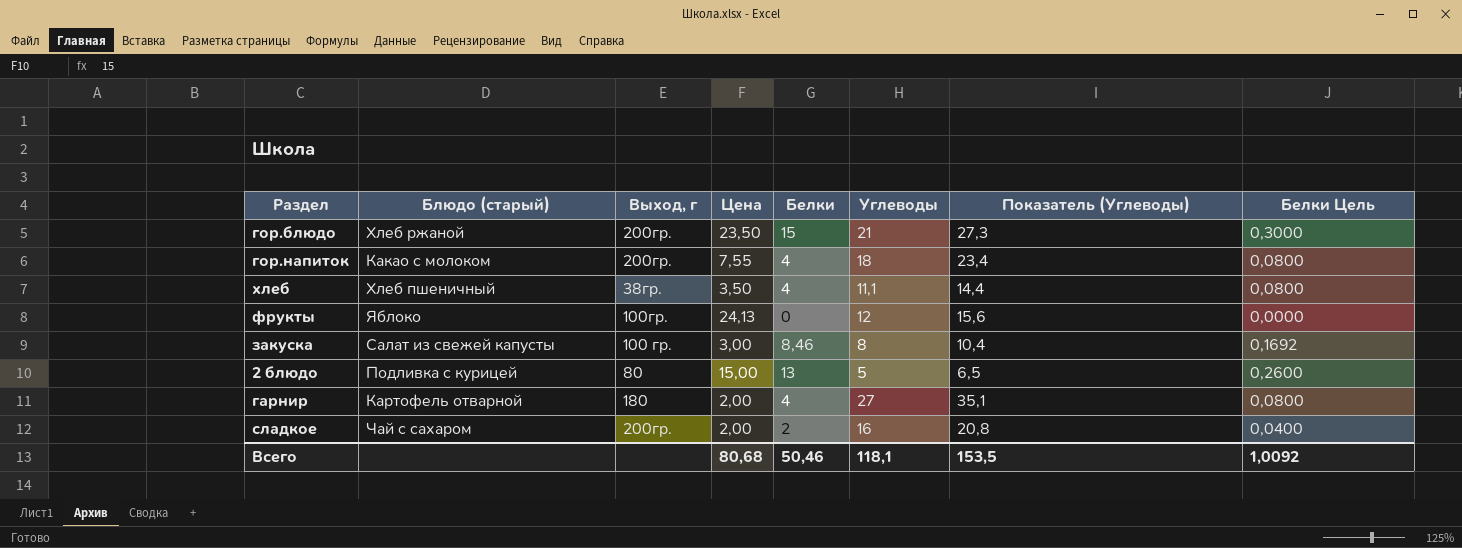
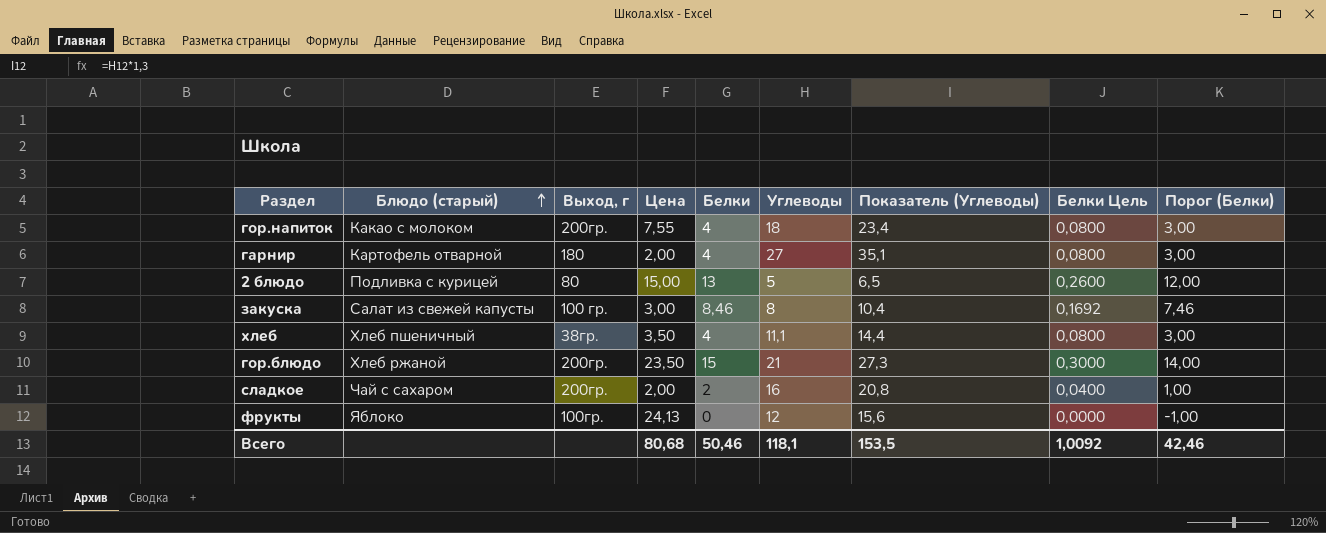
row order: none -> Блюдо (старый) ascending
column Порог (Белки) | formula: none -> [Белки] - 1

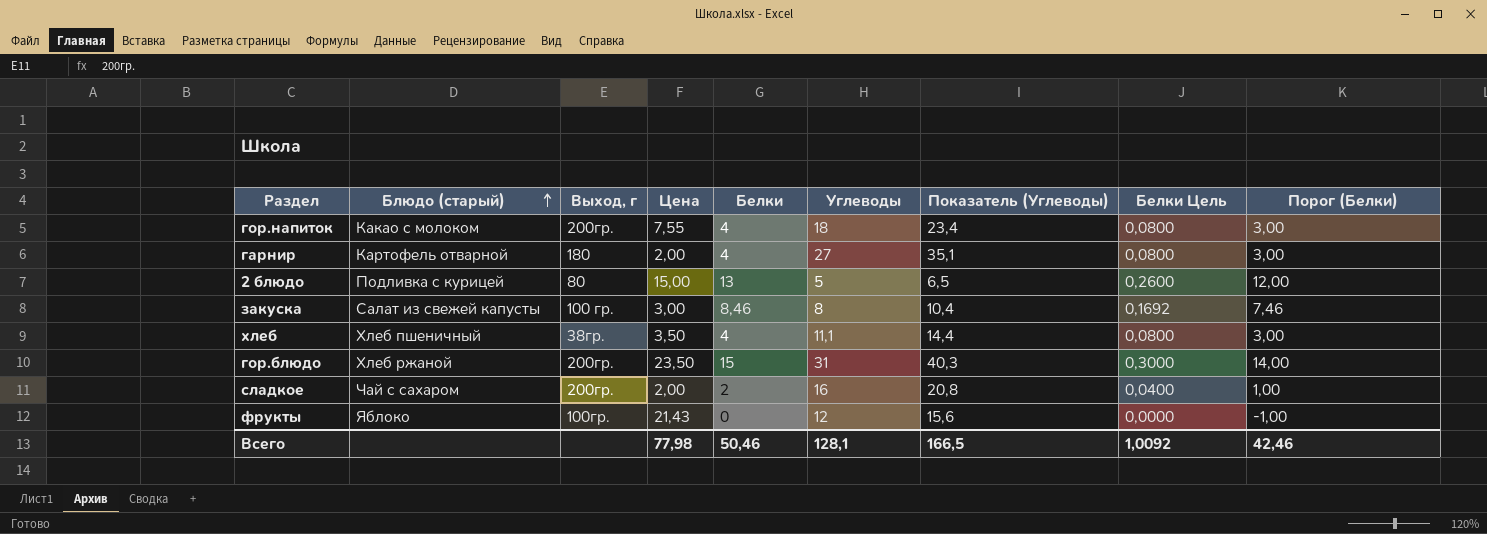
гор.блюдо | Углеводы: 21 -> 31
гор.блюдо | Показатель (Углеводы): 27,3 -> 40,3
фрукты | Цена: 24,13 -> 21,43
Всего | Цена: 80,68 -> 77,98
Всего | Углеводы: 118,1 -> 128,1
Всего | Показатель (Углеводы): 153,5 -> 166,5

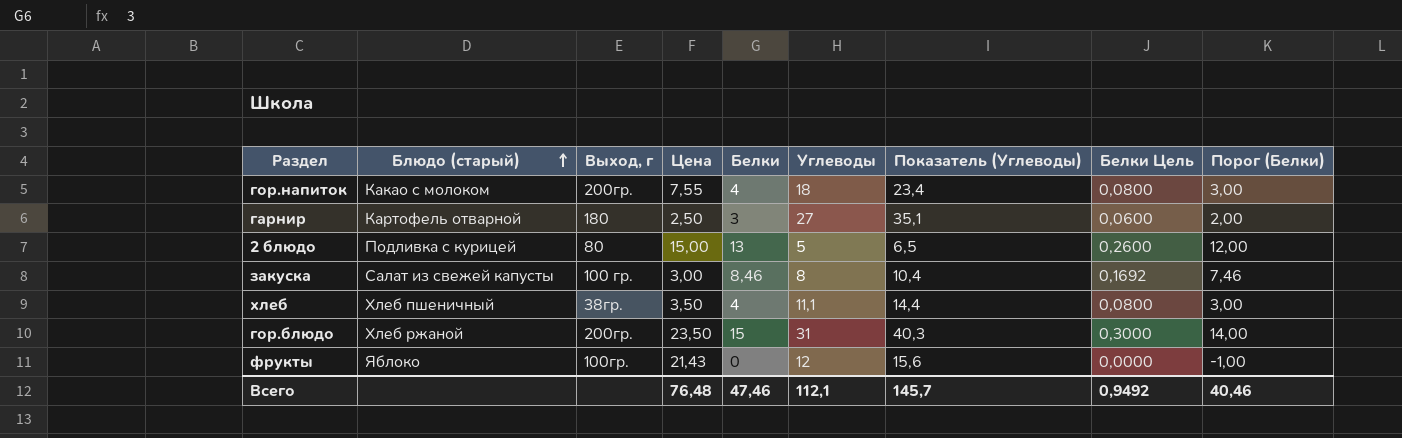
row сладкое: Чай с сахаром | 200гр. | 2,00 | 2 | 16 | 20,8 | 0,0400 | 1,00 -> none
гарнир | Цена: 2,00 -> 2,50
гарнир | Белки: 4 -> 3
гарнир | Белки Цель: 0,0800 -> 0,0600
гарнир | Порог (Белки): 3,00 -> 2,00
Всего | Цена: 77,98 -> 76,48
Всего | Белки: 50,46 -> 47,46
Всего | Углеводы: 128,1 -> 112,1
Всего | Показатель (Углеводы): 166,5 -> 145,7
Всего | Белки Цель: 1,0092 -> 0,9492
Всего | Порог (Белки): 42,46 -> 40,46

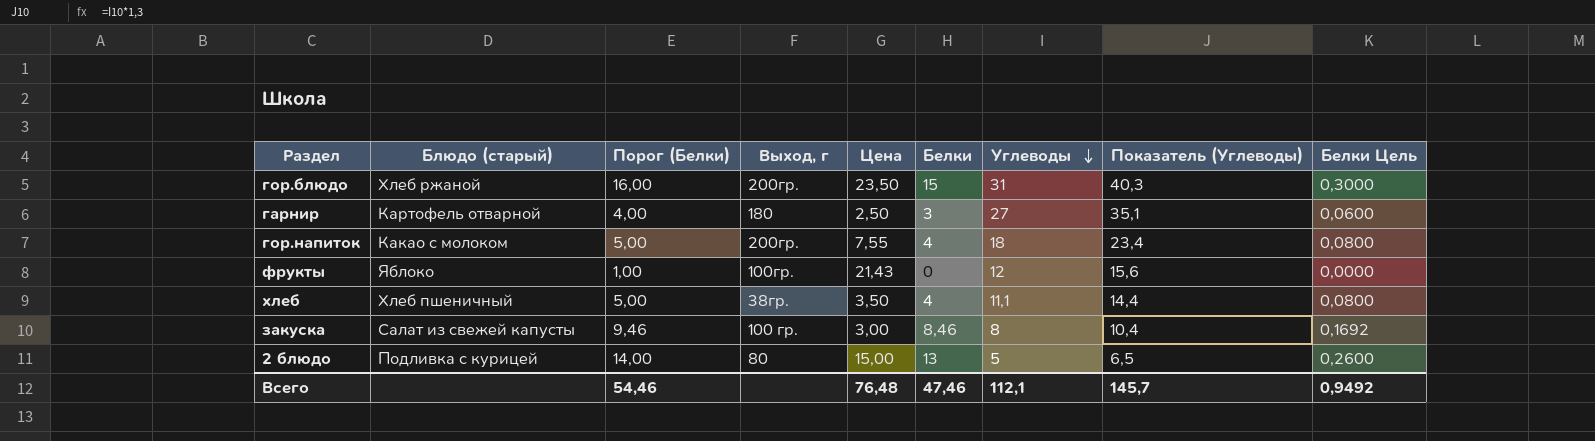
row order: Блюдо (старый) ascending -> Углеводы descending
column Порог (Белки) | formula: [Белки] - 1 -> [Белки] + 1
column Порог (Белки) | position: 9 -> 3
Всего | Порог (Белки): 40,46 -> 54,46

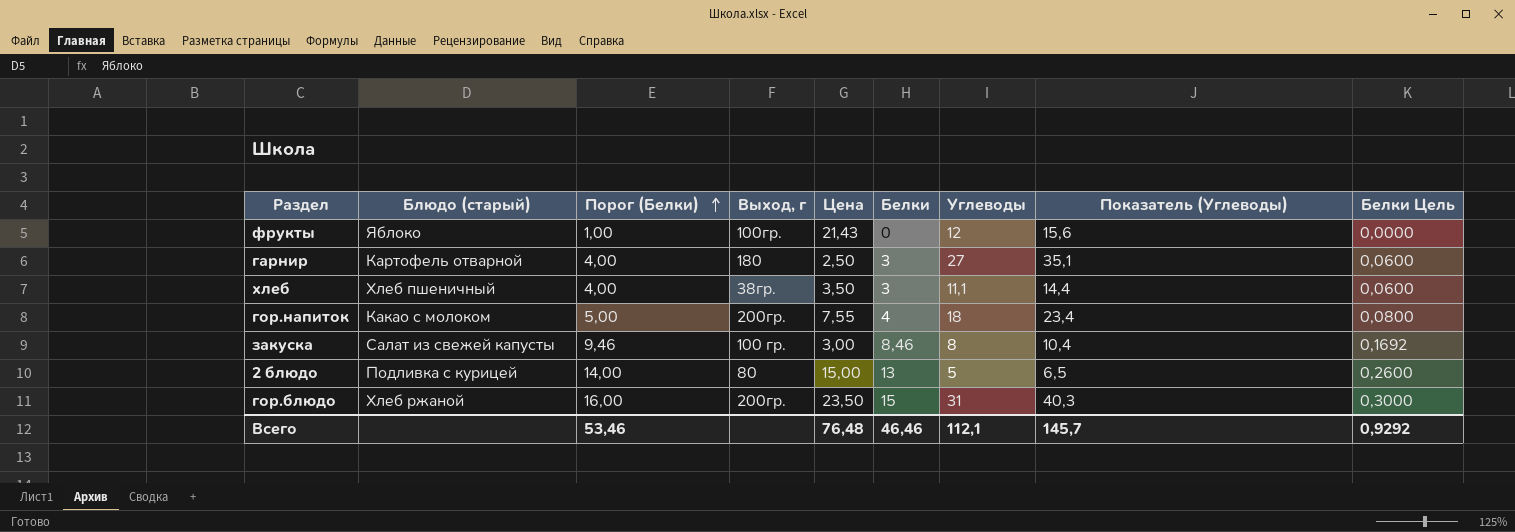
row order: Углеводы descending -> Порог (Белки) ascending
хлеб | Порог (Белки): 5,00 -> 4,00
хлеб | Белки: 4 -> 3
хлеб | Белки Цель: 0,0800 -> 0,0600
Всего | Порог (Белки): 54,46 -> 53,46
Всего | Белки: 47,46 -> 46,46
Всего | Белки Цель: 0,9492 -> 0,9292

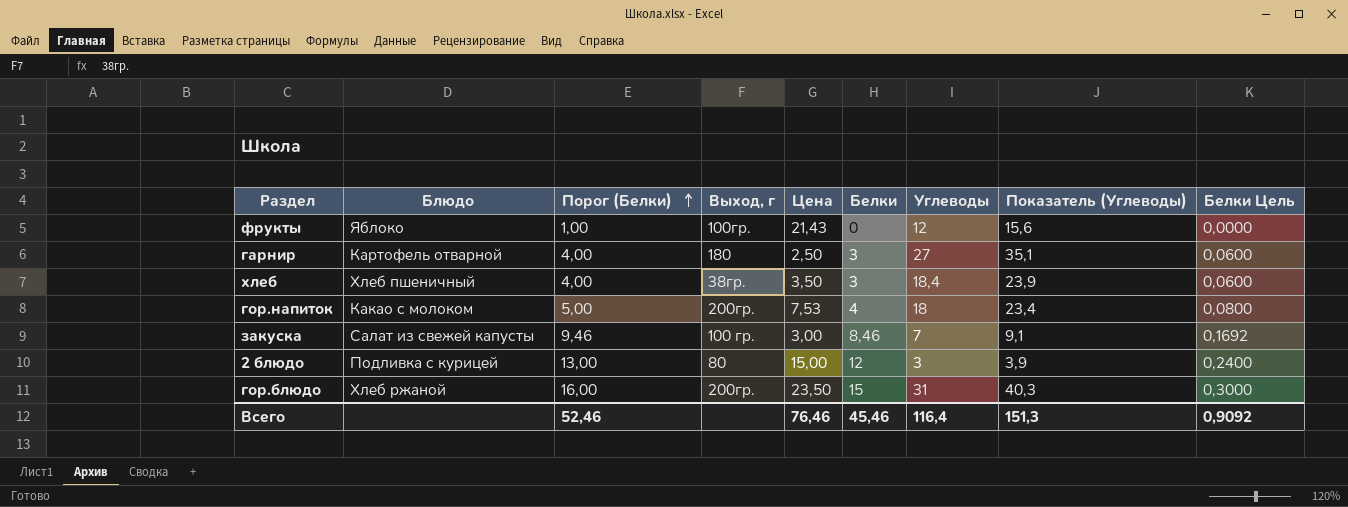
column name: Блюдо (старый) -> Блюдо
хлеб | Углеводы: 11,1 -> 18,4
хлеб | Показатель (Углеводы): 14,4 -> 23,9
гор.напиток | Цена: 7,55 -> 7,53
закуска | Углеводы: 8 -> 7
закуска | Показатель (Углеводы): 10,4 -> 9,1
2 блюдо | Порог (Белки): 14,00 -> 13,00
2 блюдо | Белки: 13 -> 12
2 блюдо | Углеводы: 5 -> 3
2 блюдо | Показатель (Углеводы): 6,5 -> 3,9
2 блюдо | Белки Цель: 0,2600 -> 0,2400
Всего | Порог (Белки): 53,46 -> 52,46
Всего | Цена: 76,48 -> 76,46
Всего | Белки: 46,46 -> 45,46
Всего | Углеводы: 112,1 -> 116,4
Всего | Показатель (Углеводы): 145,7 -> 151,3
Всего | Белки Цель: 0,9292 -> 0,9092

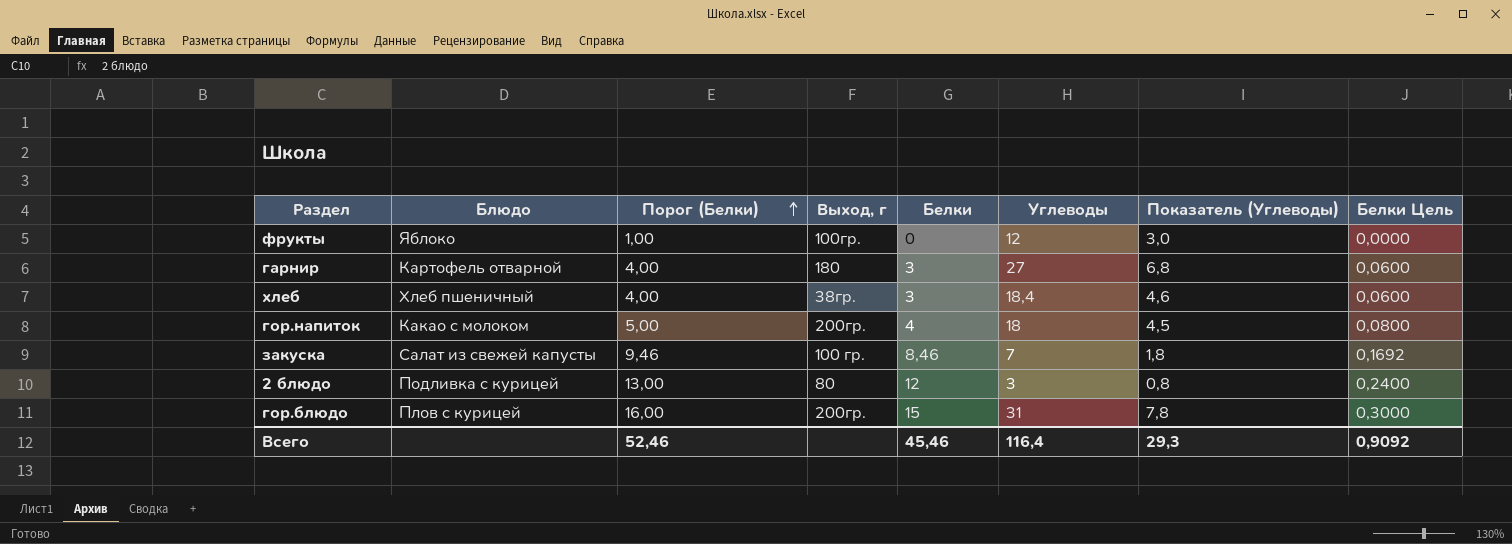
column Цена | position: 5 -> none
column Показатель (Углеводы) | formula: [Углеводы] * 1,3 -> [Углеводы] * 0,25
гор.блюдо | Блюдо: Хлеб ржаной -> Плов с курицей
Всего | Показатель (Углеводы): 151,3 -> 29,3

